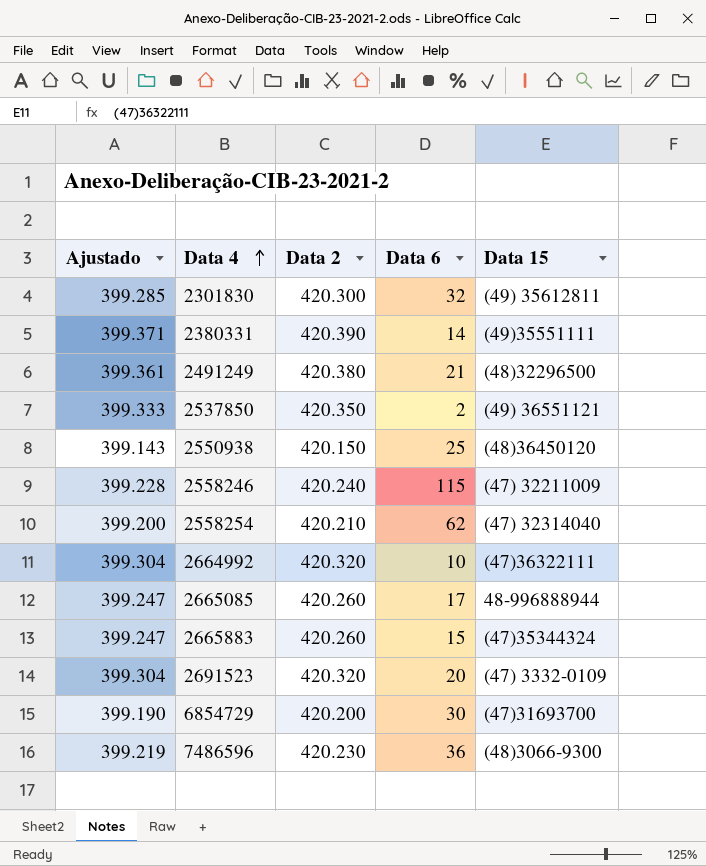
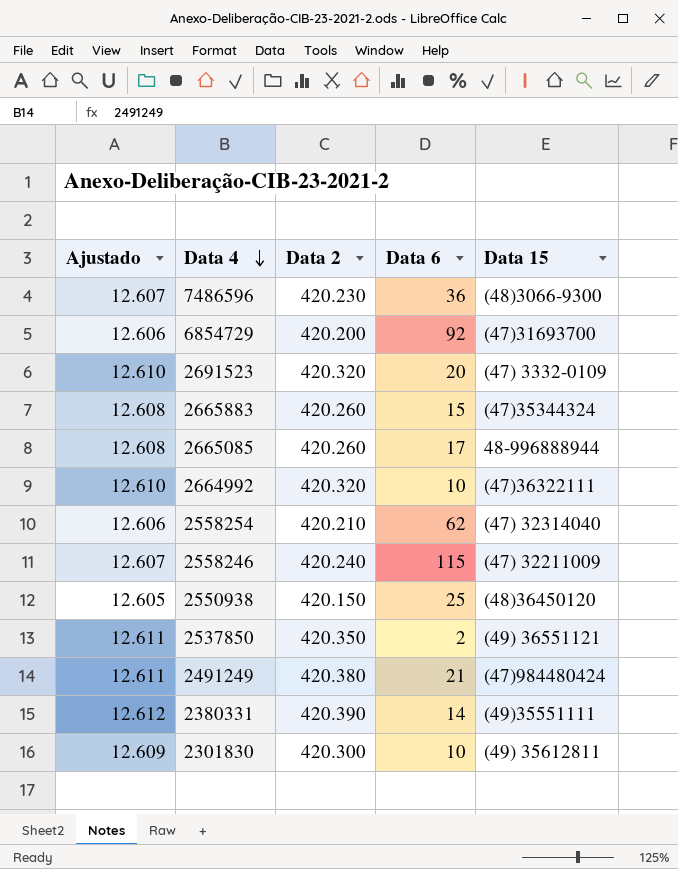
row order: Data 4 ascending -> Data 4 descending
column Ajustado | formula: [Data 2] * 0,95 -> [Data 2] * 0,03
6854729 | Data 6: 30 -> 92
2491249 | Data 15: (48)32296500 -> (47)984480424
2301830 | Data 6: 32 -> 10

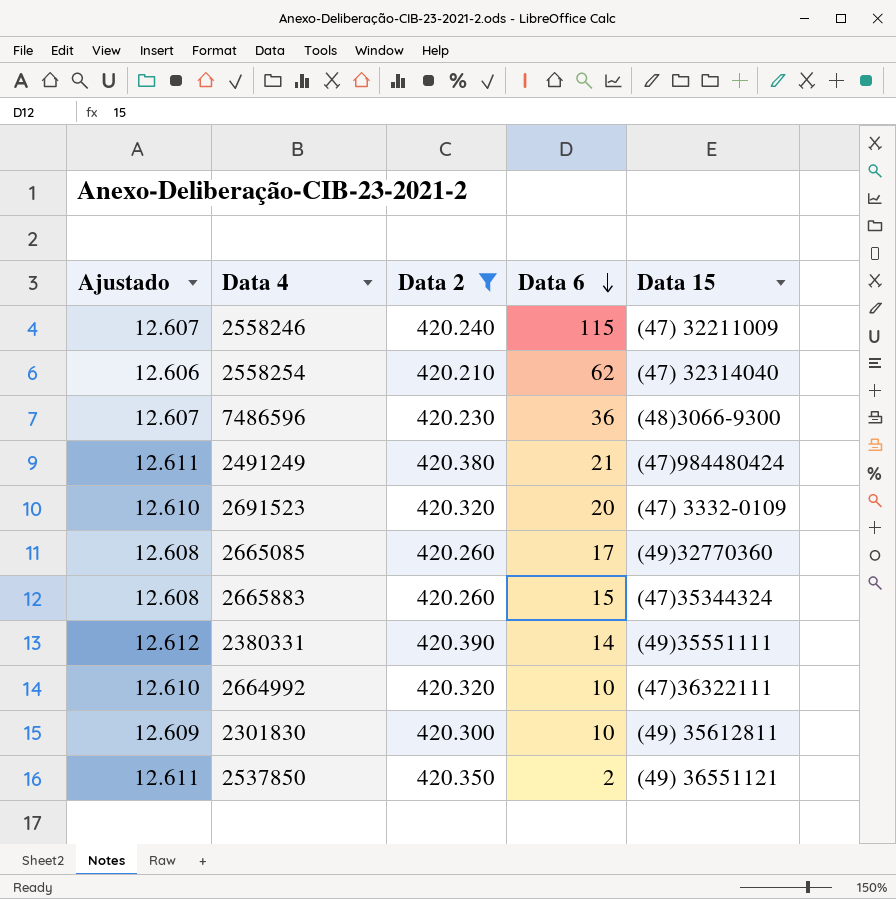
filter: none -> Data 2 >= 420.210
row order: Data 4 descending -> Data 6 descending
2665085 | Data 15: 48-996888944 -> (49)32770360

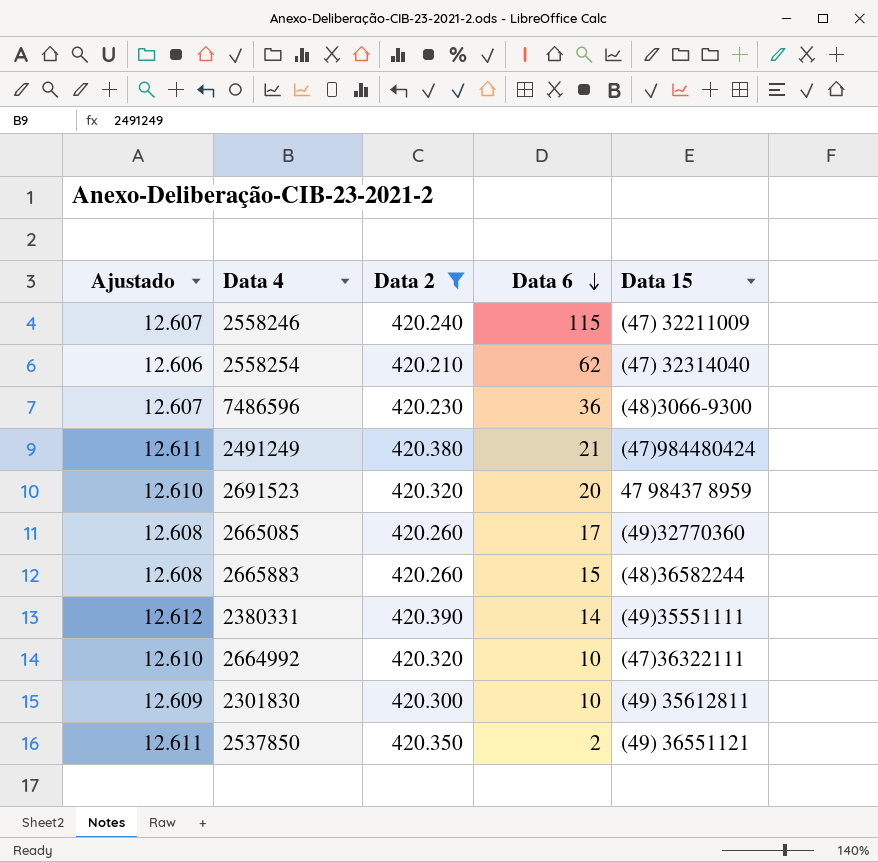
2691523 | Data 15: (47) 3332-0109 -> 47 98437 8959
2665883 | Data 15: (47)35344324 -> (48)36582244

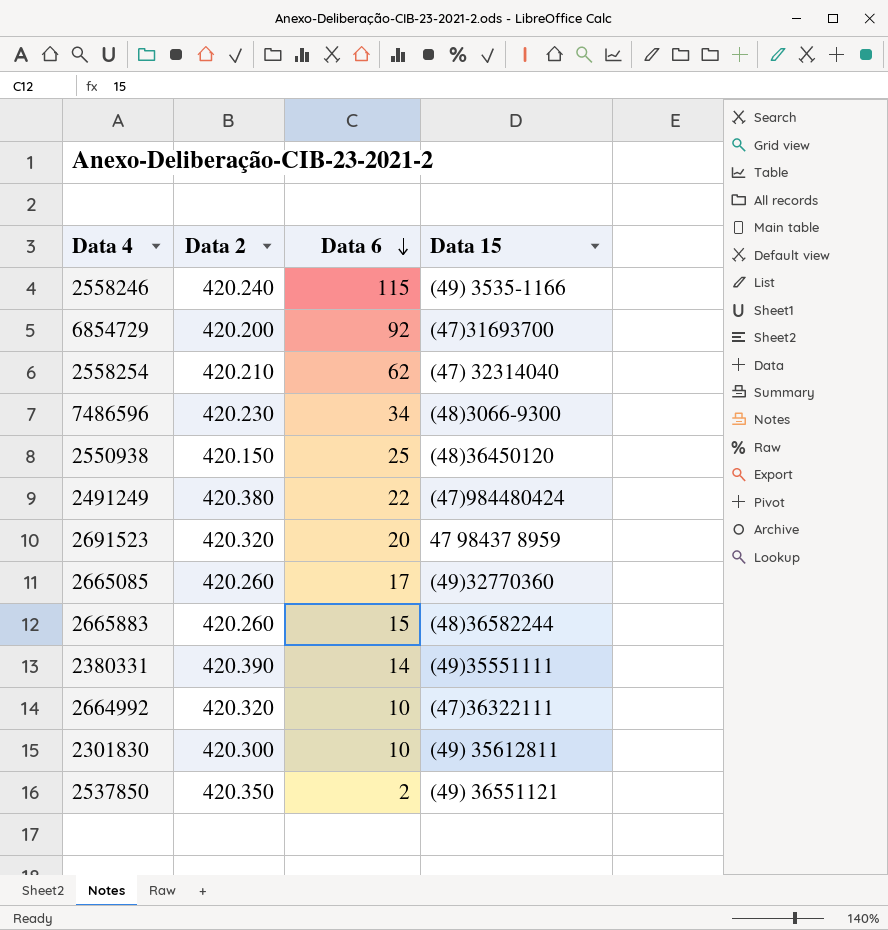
filter: Data 2 >= 420.210 -> none
column Ajustado | formula: [Data 2] * 0,03 -> none
2558246 | Data 15: (47) 32211009 -> (49) 3535-1166
7486596 | Data 6: 36 -> 34
2491249 | Data 6: 21 -> 22

